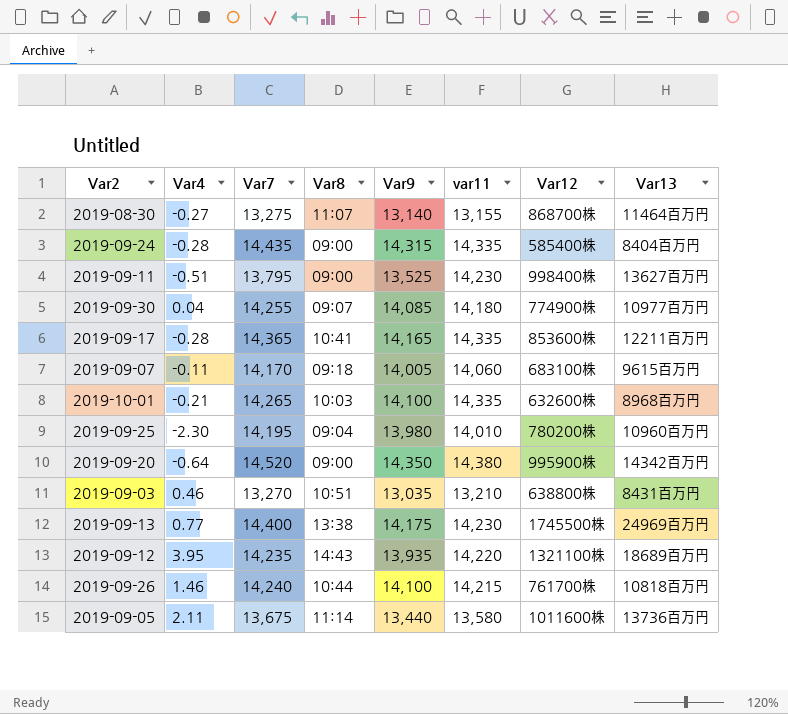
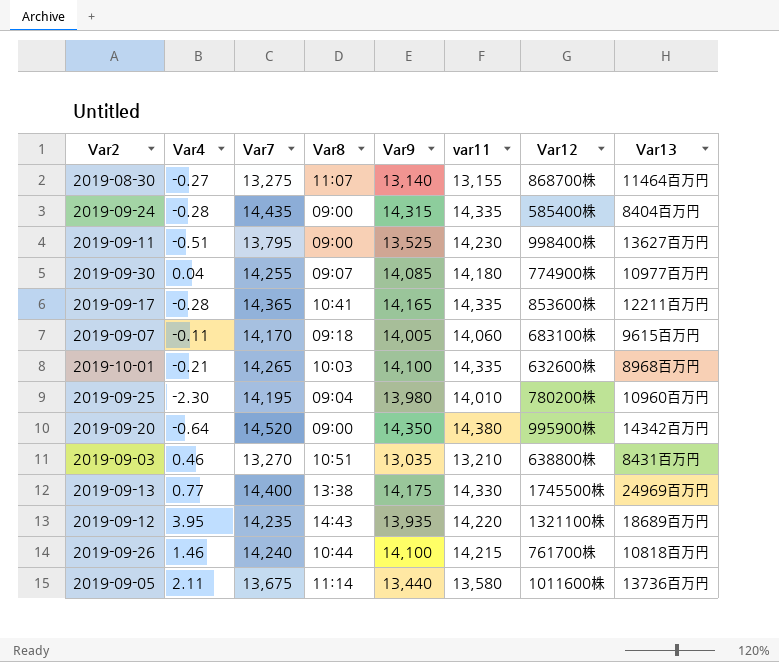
2019-09-13 | var11: 14,230 -> 14,330

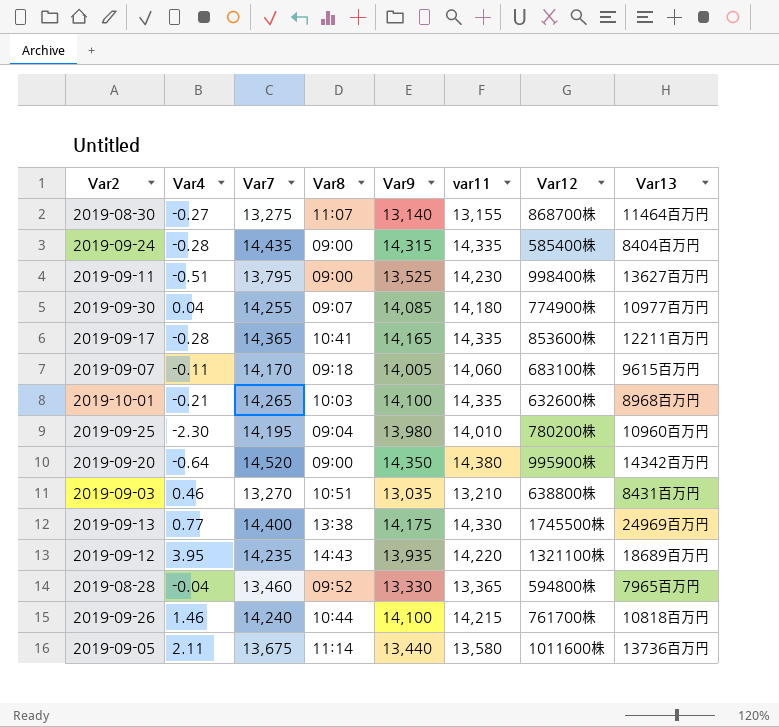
row 2019-08-28: none -> -0.04 | 13,460 | 09:52 | 13,330 | 13,365 | 594800株 | 7965百万円

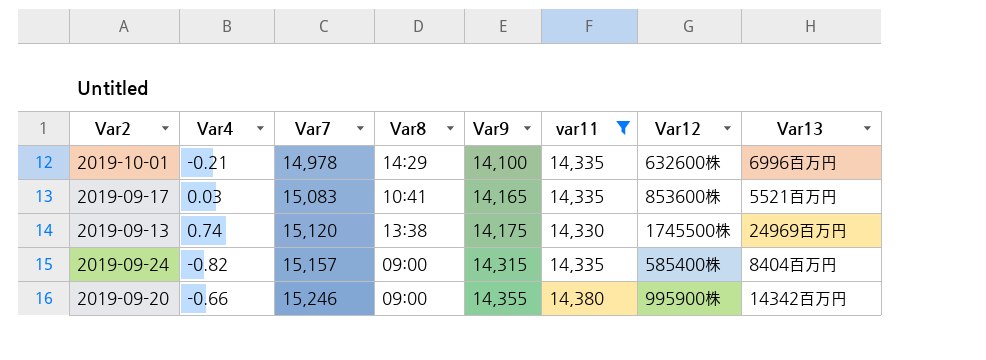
filter: none -> var11 >= 14,330
row order: none -> Var7 ascending
2019-10-01 | Var7: 14,265 -> 14,978
2019-10-01 | Var8: 10:03 -> 14:29
2019-10-01 | Var13: 8968百万円 -> 6996百万円
2019-09-17 | Var4: -0.28 -> 0.03
2019-09-17 | Var7: 14,365 -> 15,083
2019-09-17 | Var13: 12211百万円 -> 5521百万円
2019-09-13 | Var4: 0.77 -> 0.74
2019-09-13 | Var7: 14,400 -> 15,120
2019-09-24 | Var4: -0.28 -> -0.82
2019-09-24 | Var7: 14,435 -> 15,157
2019-09-20 | Var4: -0.64 -> -0.66
2019-09-20 | Var7: 14,520 -> 15,246
2019-09-20 | Var9: 14,350 -> 14,355

